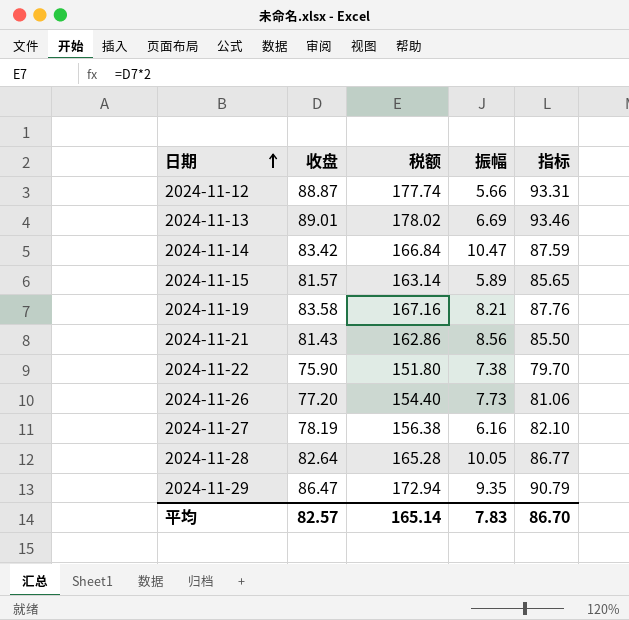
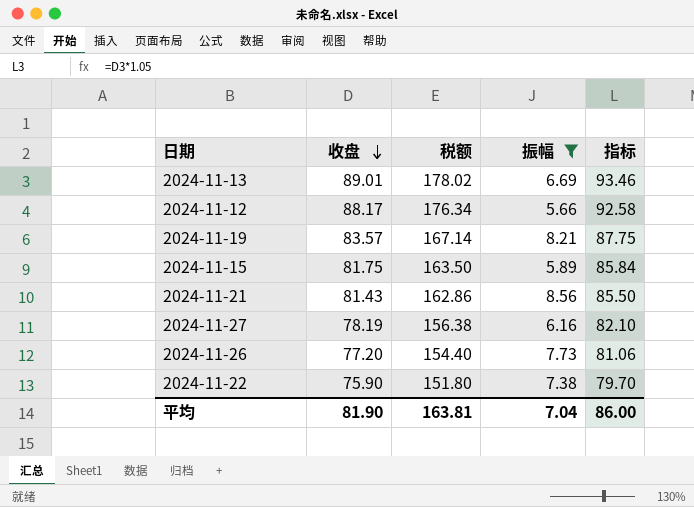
filter: none -> 振幅 <= 8.56
row order: 日期 ascending -> 收盘 descending
2024-11-12 | 收盘: 88.87 -> 88.17
2024-11-12 | 税额: 177.74 -> 176.34
2024-11-12 | 指标: 93.31 -> 92.58
2024-11-19 | 收盘: 83.58 -> 83.57
2024-11-19 | 税额: 167.16 -> 167.14
2024-11-19 | 指标: 87.76 -> 87.75
2024-11-15 | 收盘: 81.57 -> 81.75
2024-11-15 | 税额: 163.14 -> 163.50
2024-11-15 | 指标: 85.65 -> 85.84
平均 | 收盘: 82.57 -> 81.90
平均 | 税额: 165.14 -> 163.81
平均 | 振幅: 7.83 -> 7.04
平均 | 指标: 86.70 -> 86.00

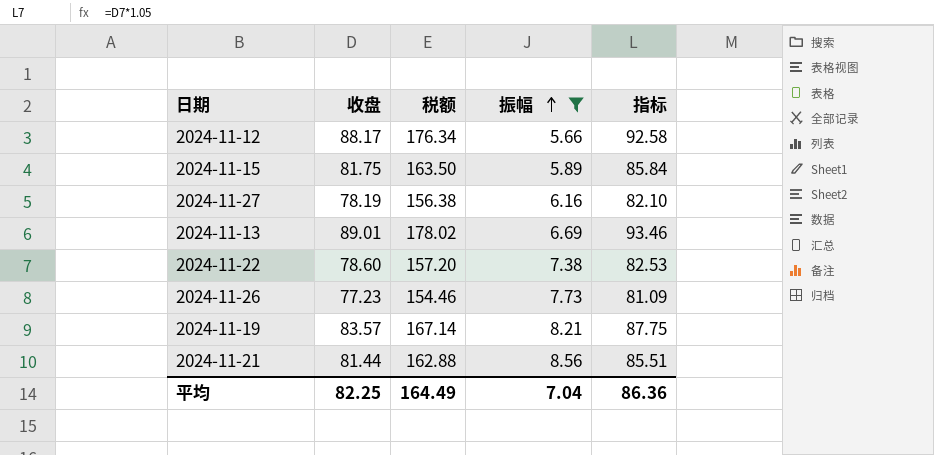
row order: 收盘 descending -> 振幅 ascending
2024-11-22 | 收盘: 75.90 -> 78.60
2024-11-22 | 税额: 151.80 -> 157.20
2024-11-22 | 指标: 79.70 -> 82.53
2024-11-26 | 收盘: 77.20 -> 77.23
2024-11-26 | 税额: 154.40 -> 154.46
2024-11-26 | 指标: 81.06 -> 81.09
2024-11-21 | 收盘: 81.43 -> 81.44
2024-11-21 | 税额: 162.86 -> 162.88
2024-11-21 | 指标: 85.50 -> 85.51
平均 | 收盘: 81.90 -> 82.25
平均 | 税额: 163.81 -> 164.49
平均 | 指标: 86.00 -> 86.36

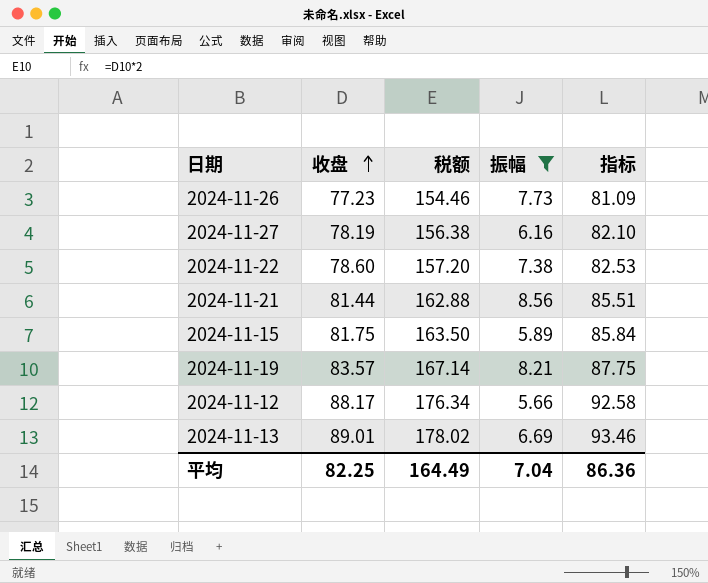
row order: 振幅 ascending -> 收盘 ascending

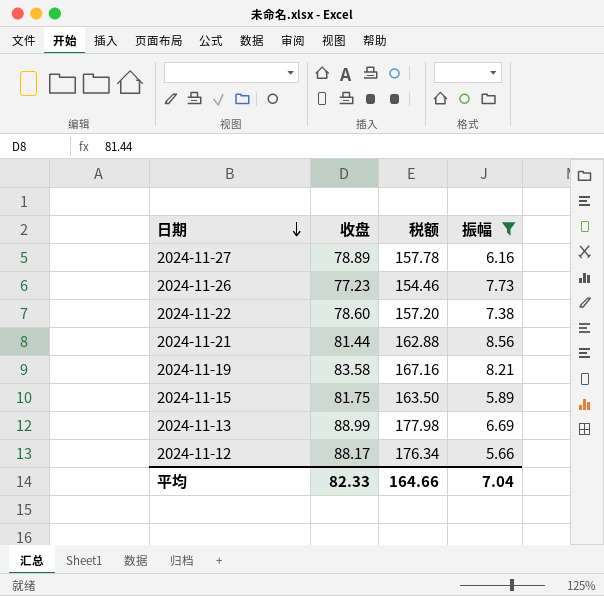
row order: 收盘 ascending -> 日期 descending
column 指标 | formula: [收盘] * 1.05 -> none
2024-11-27 | 收盘: 78.19 -> 78.89
2024-11-27 | 税额: 156.38 -> 157.78
2024-11-19 | 收盘: 83.57 -> 83.58
2024-11-19 | 税额: 167.14 -> 167.16
2024-11-13 | 收盘: 89.01 -> 88.99
2024-11-13 | 税额: 178.02 -> 177.98
平均 | 收盘: 82.25 -> 82.33
平均 | 税额: 164.49 -> 164.66

